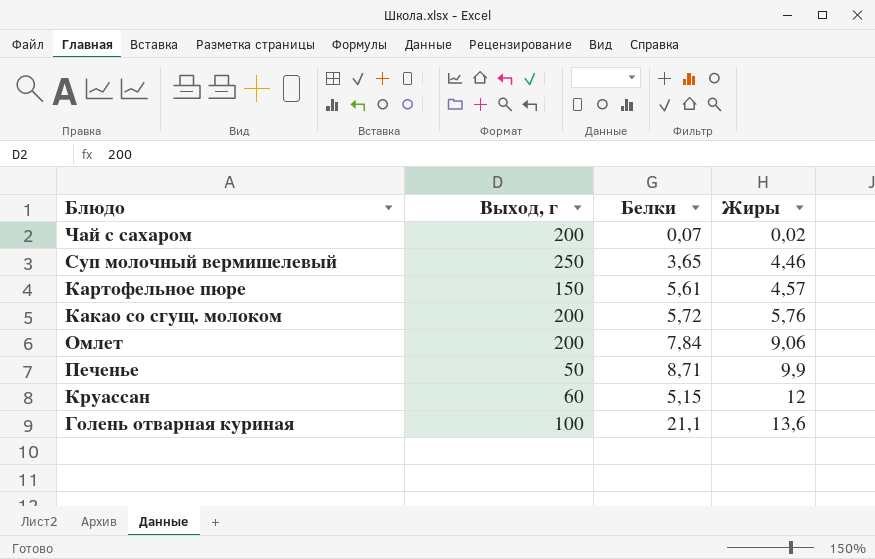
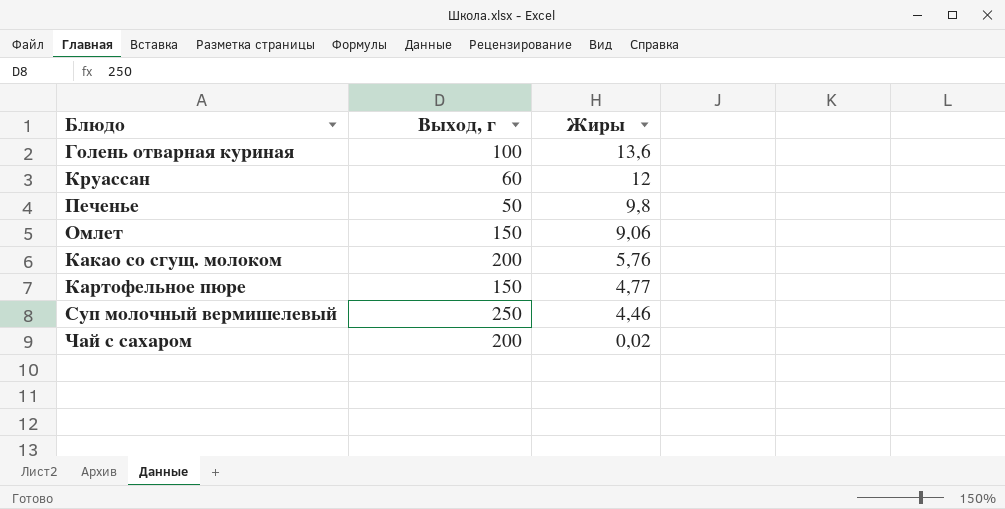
row order: Жиры ascending -> Жиры descending
column Белки | position: 3 -> none
Печенье | Жиры: 9,9 -> 9,8
Омлет | Выход, г: 200 -> 150
Картофельное пюре | Жиры: 4,57 -> 4,77

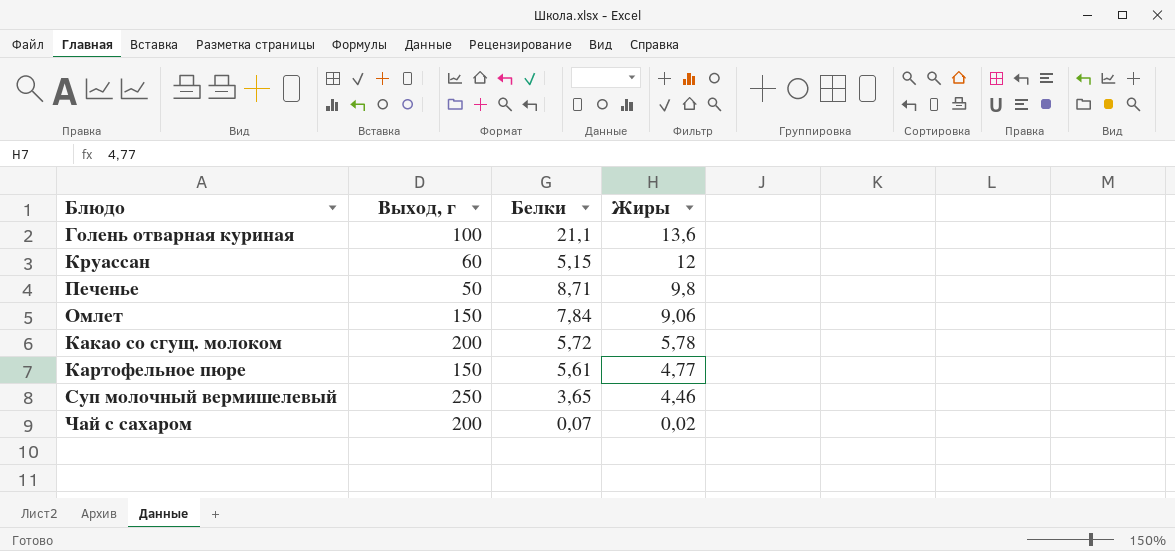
column Белки | position: none -> 3
Какао со сгущ. молоком | Жиры: 5,76 -> 5,78

